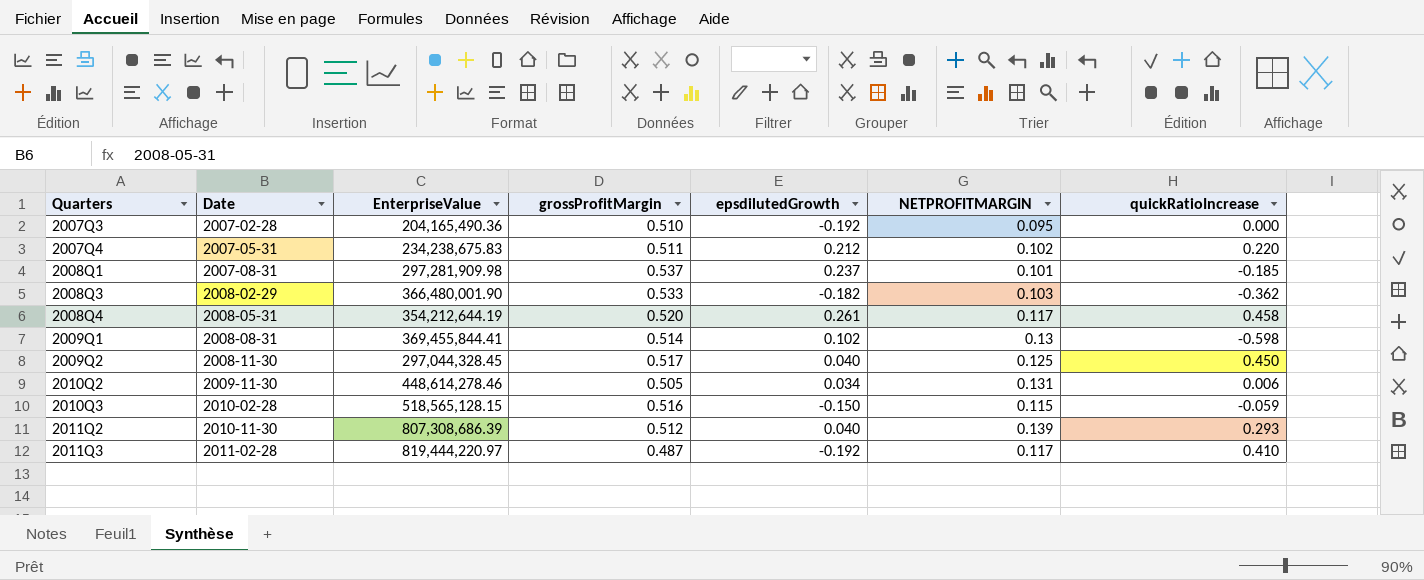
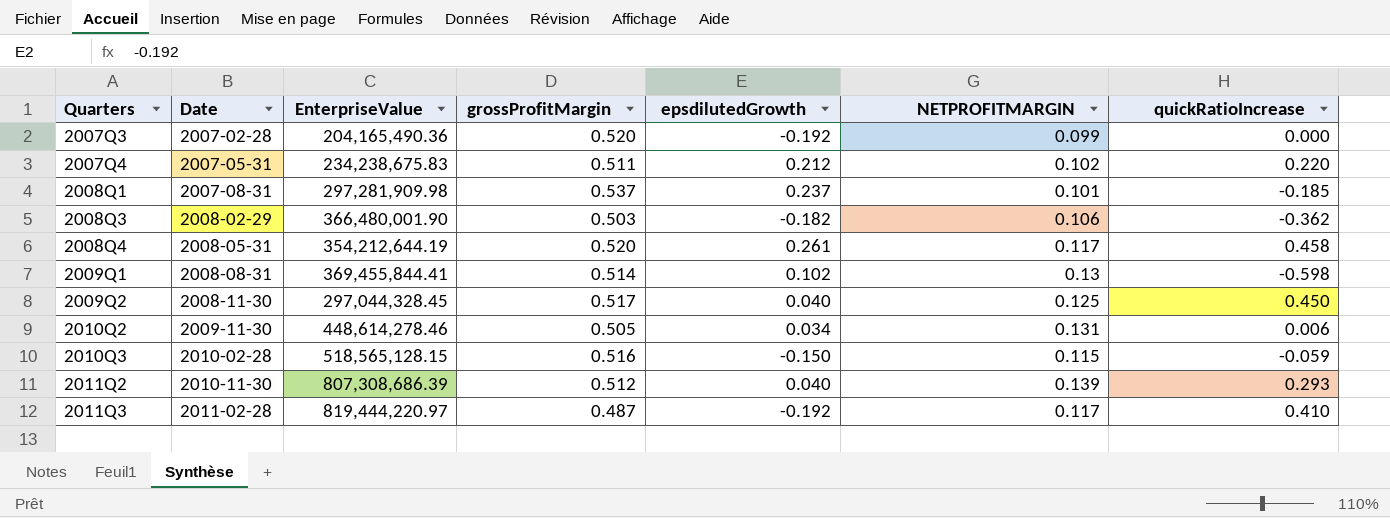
2007Q3 | grossProfitMargin: 0.510 -> 0.520
2007Q3 | NETPROFITMARGIN: 0.095 -> 0.099
2008Q3 | grossProfitMargin: 0.533 -> 0.503
2008Q3 | NETPROFITMARGIN: 0.103 -> 0.106

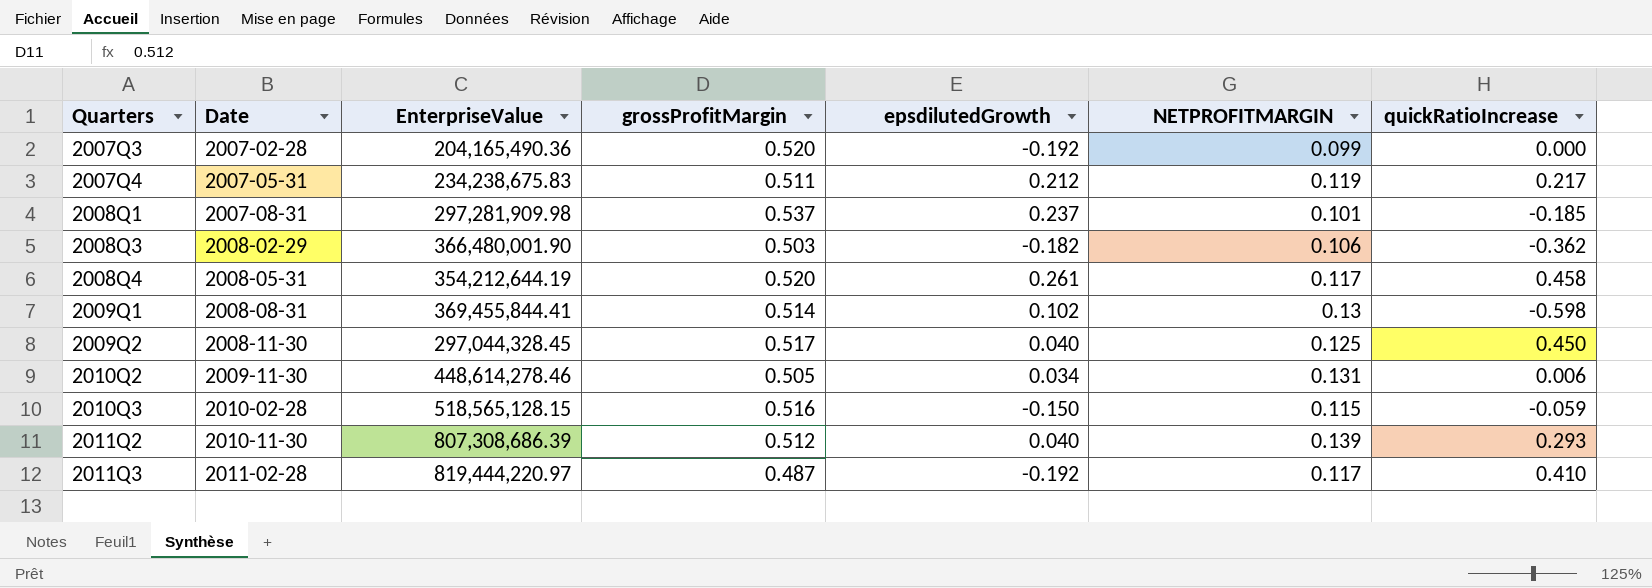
2007Q4 | NETPROFITMARGIN: 0.102 -> 0.119
2007Q4 | quickRatioIncrease: 0.220 -> 0.217

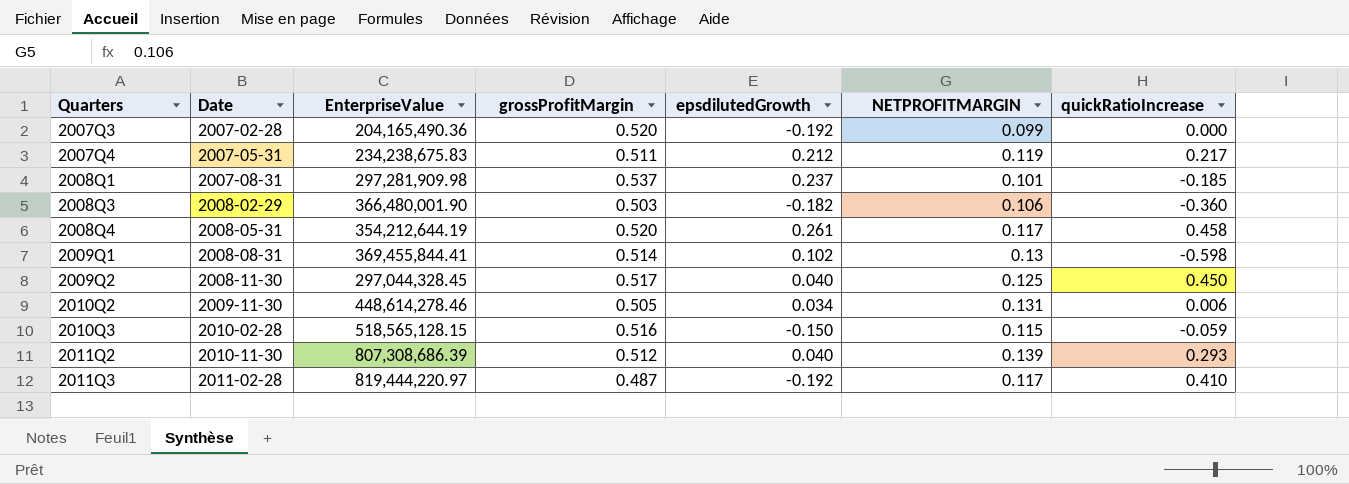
2008Q3 | quickRatioIncrease: -0.362 -> -0.360

